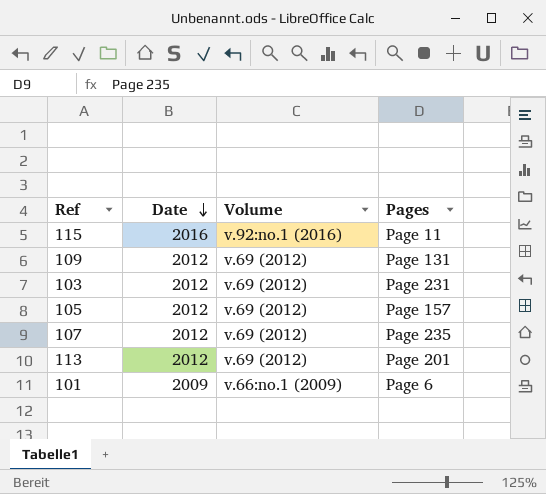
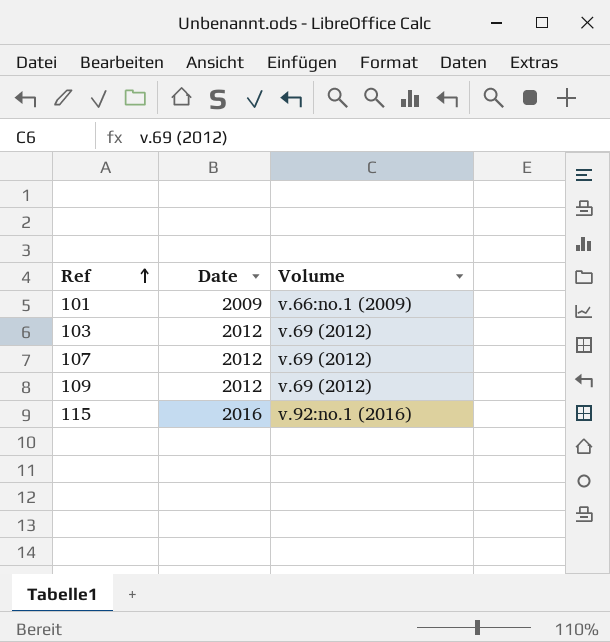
row order: Date descending -> Ref ascending
column Pages | position: 4 -> none
row 105: 2012 | v.69 (2012) | Page 157 -> none
row 113: 2012 | v.69 (2012) | Page 201 -> none

